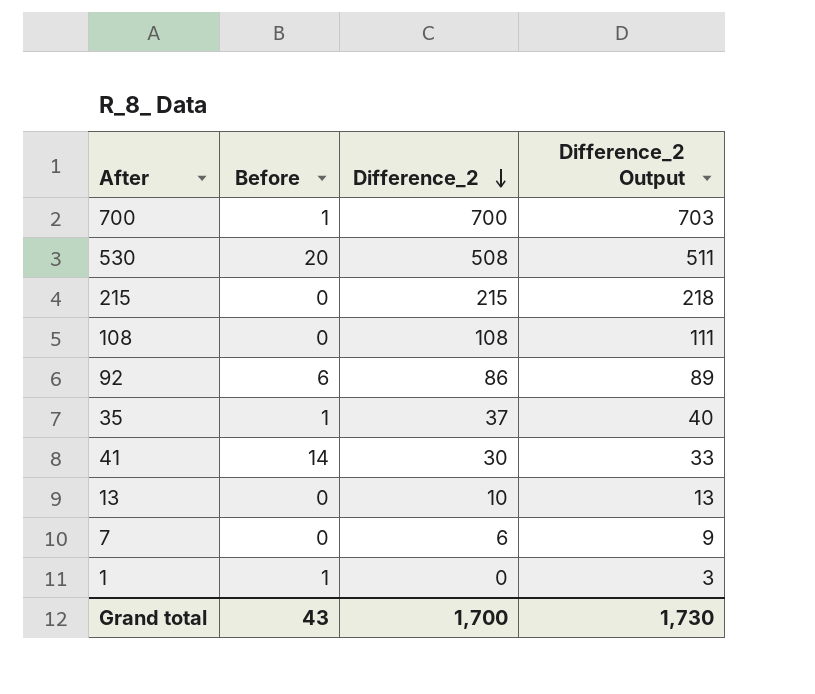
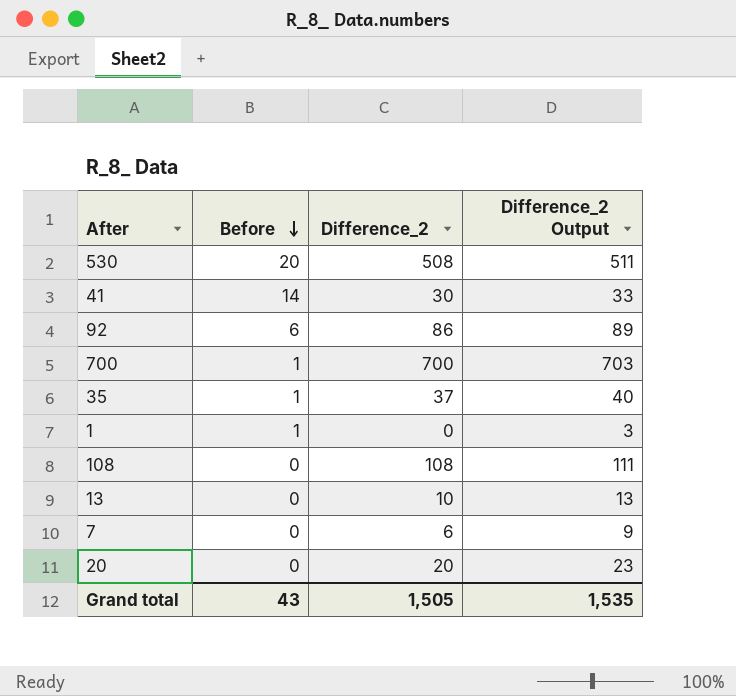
row order: Difference_2 descending -> Before descending
row 215: 0 | 215 | 218 -> none
row 20: none -> 0 | 20 | 23
Grand total | Difference_2: 1,700 -> 1,505
Grand total | Difference_2 Output: 1,730 -> 1,535

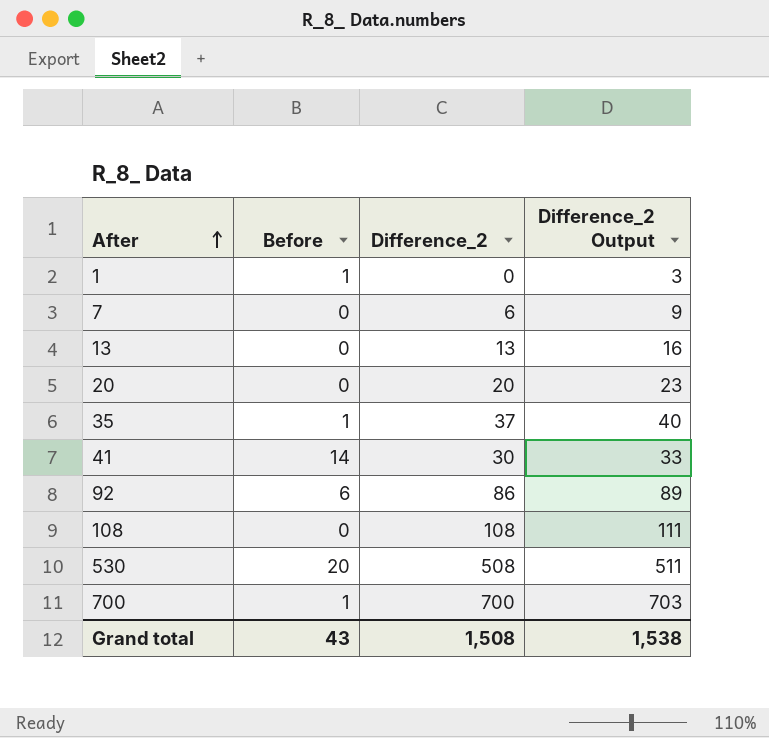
row order: Before descending -> After ascending
13 | Difference_2: 10 -> 13
13 | Difference_2 Output: 13 -> 16
Grand total | Difference_2: 1,505 -> 1,508
Grand total | Difference_2 Output: 1,535 -> 1,538

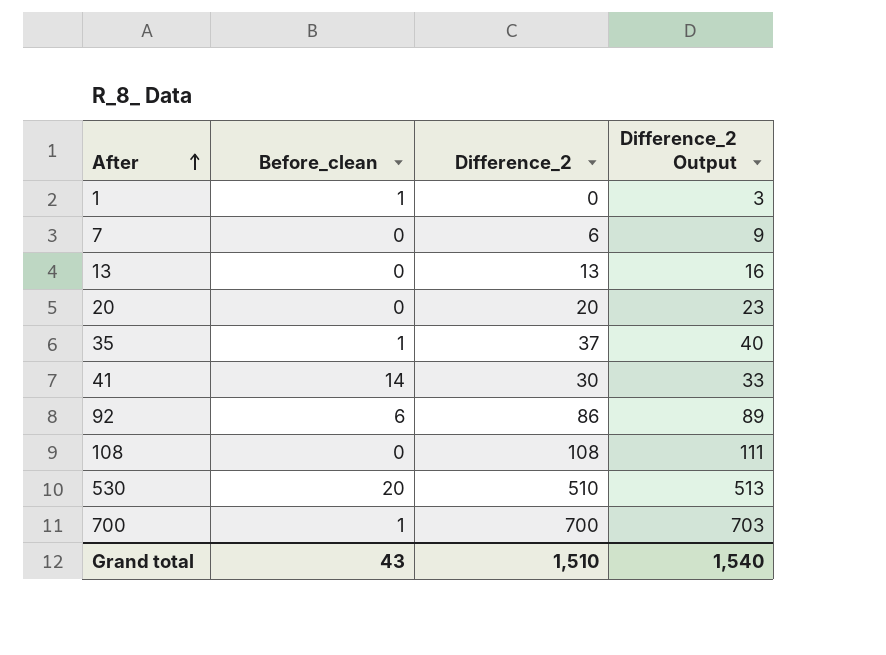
column name: Before -> Before_clean
530 | Difference_2: 508 -> 510
530 | Difference_2 Output: 511 -> 513
Grand total | Difference_2: 1,508 -> 1,510
Grand total | Difference_2 Output: 1,538 -> 1,540

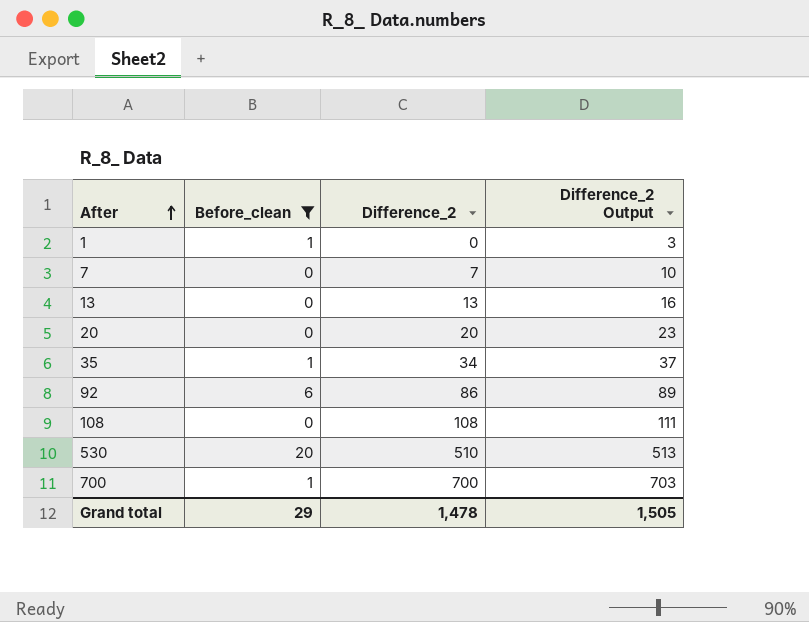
filter: none -> Before_clean != 14
7 | Difference_2: 6 -> 7
7 | Difference_2 Output: 9 -> 10
35 | Difference_2: 37 -> 34
35 | Difference_2 Output: 40 -> 37
Grand total | Before_clean: 43 -> 29
Grand total | Difference_2: 1,510 -> 1,478
Grand total | Difference_2 Output: 1,540 -> 1,505

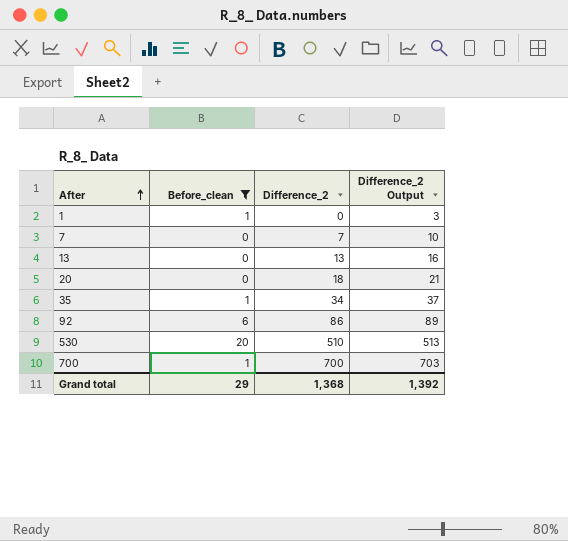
row 108: 0 | 108 | 111 -> none
20 | Difference_2: 20 -> 18
20 | Difference_2 Output: 23 -> 21
Grand total | Difference_2: 1,478 -> 1,368
Grand total | Difference_2 Output: 1,505 -> 1,392

